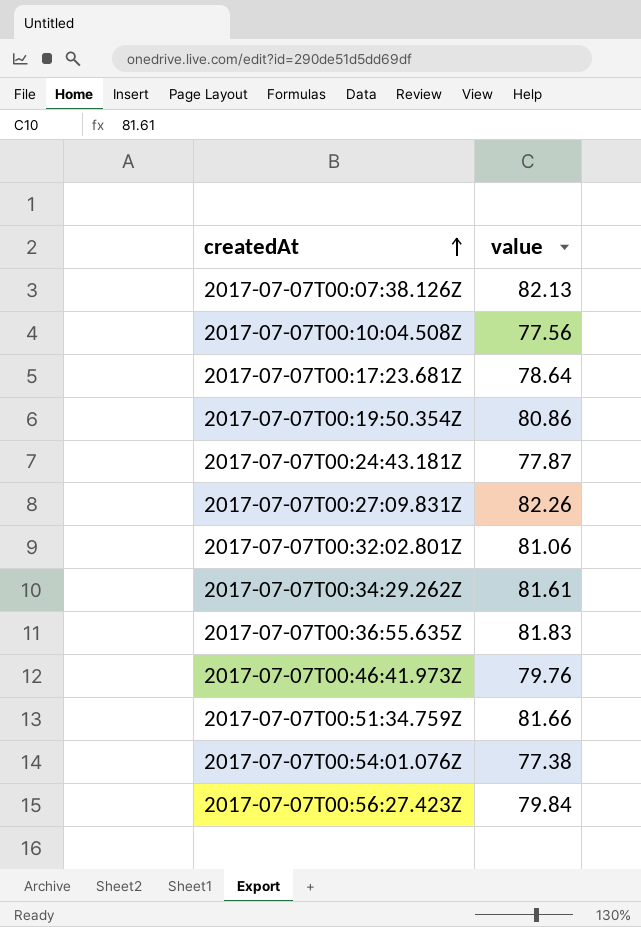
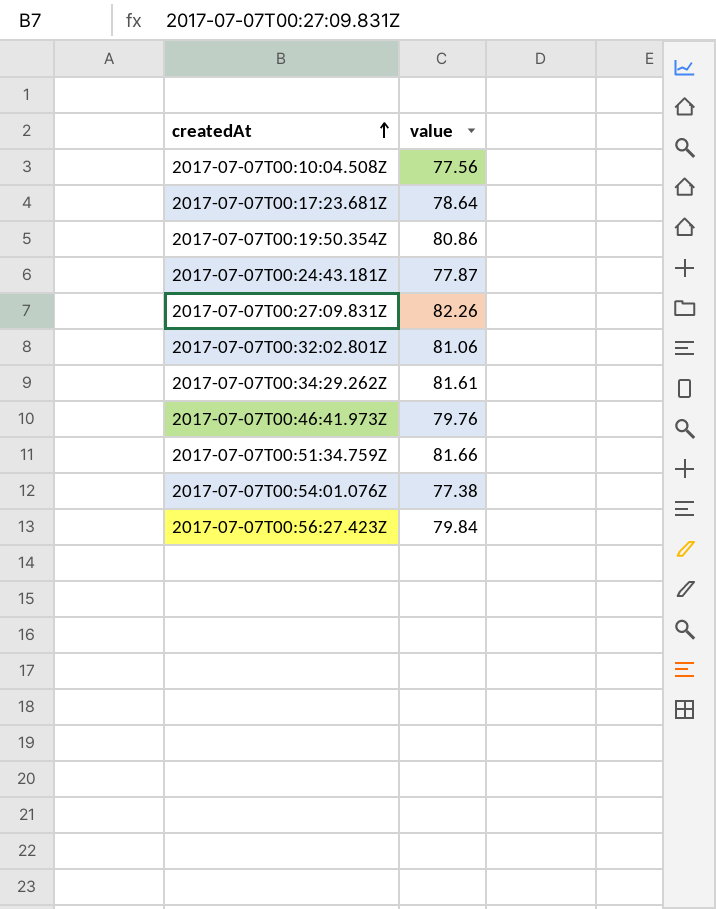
row 2017-07-07T00:07:38.126Z: 82.13 -> none
row 2017-07-07T00:36:55.635Z: 81.83 -> none

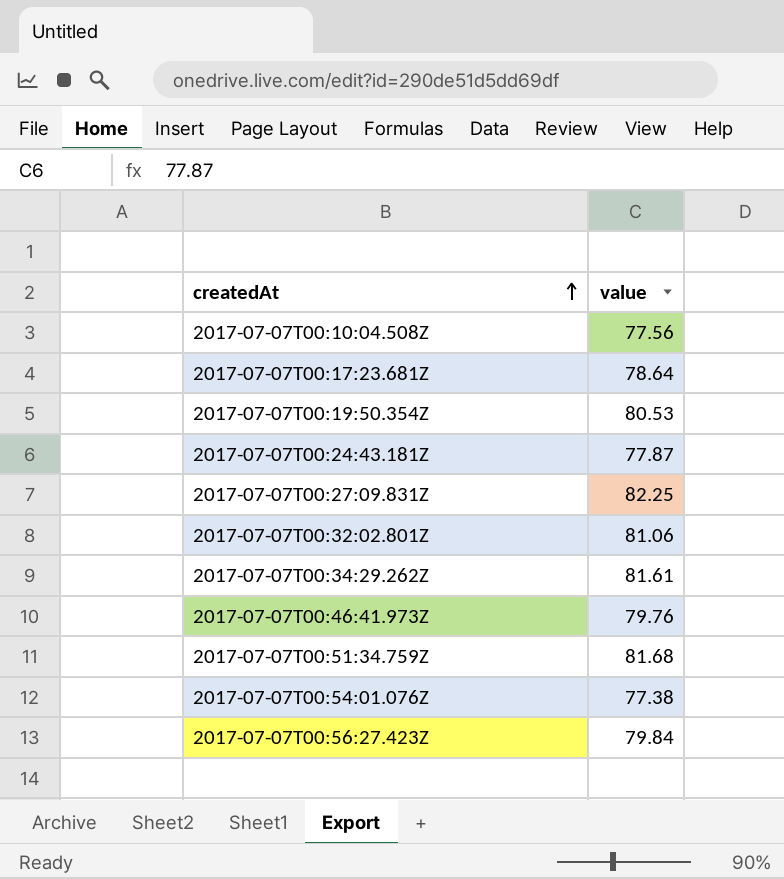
2017-07-07T00:19:50.354Z | value: 80.86 -> 80.53
2017-07-07T00:27:09.831Z | value: 82.26 -> 82.25
2017-07-07T00:51:34.759Z | value: 81.66 -> 81.68

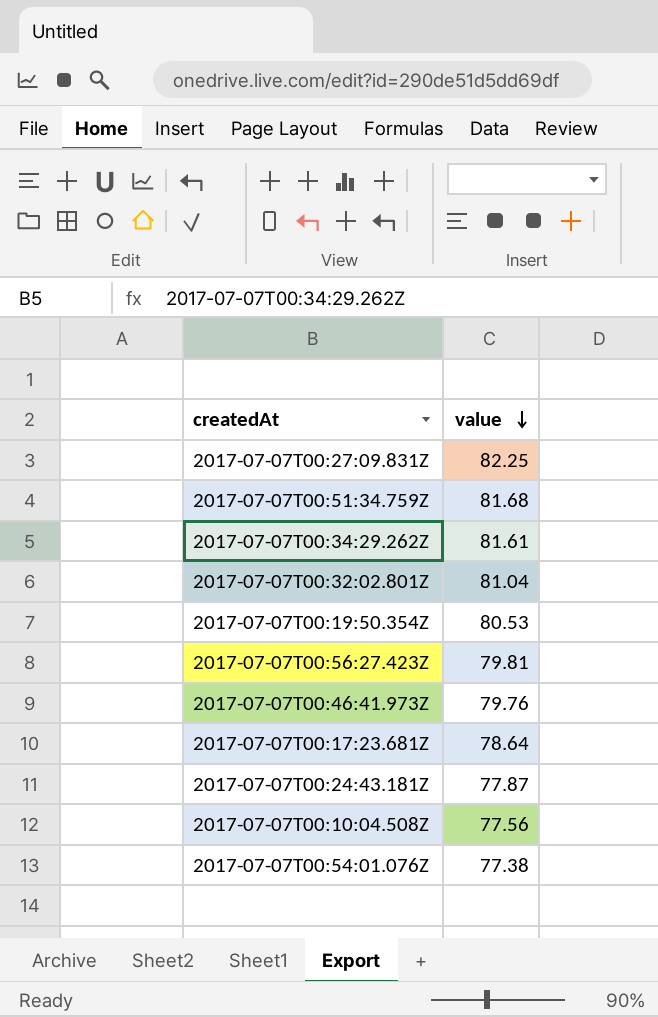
row order: createdAt ascending -> value descending
2017-07-07T00:32:02.801Z | value: 81.06 -> 81.04
2017-07-07T00:56:27.423Z | value: 79.84 -> 79.81

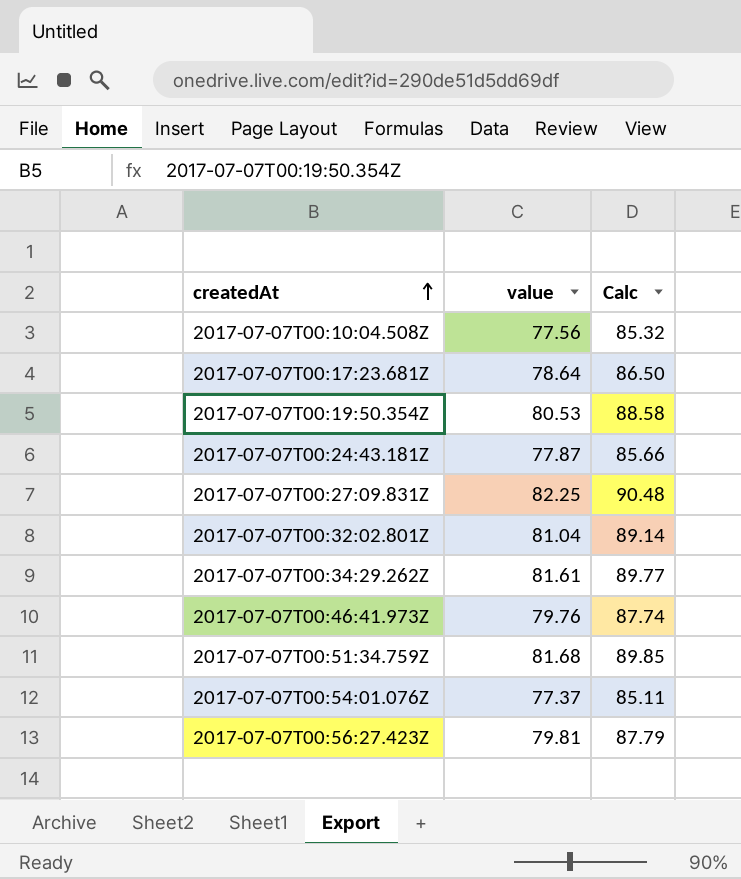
row order: value descending -> createdAt ascending
column Calc | formula: none -> [value] * 1.1
2017-07-07T00:54:01.076Z | value: 77.38 -> 77.37

